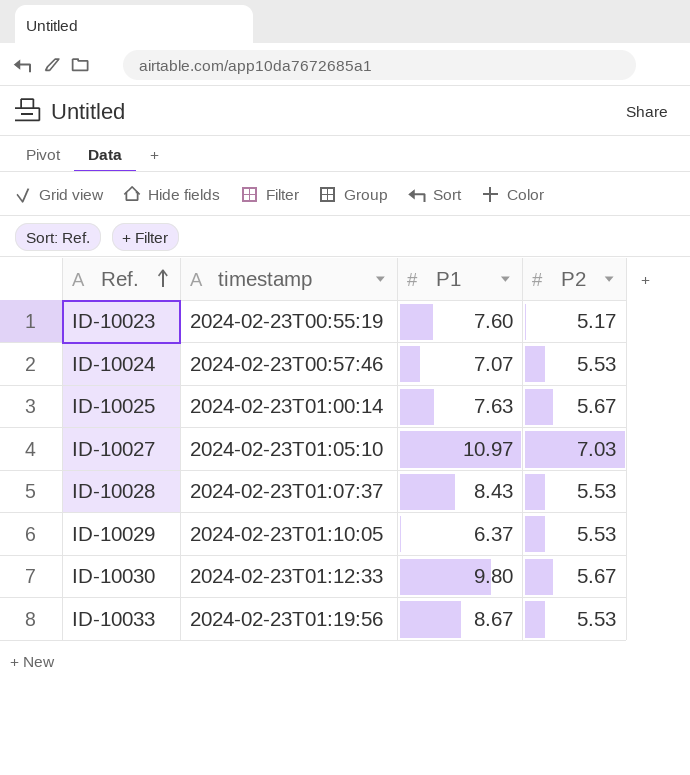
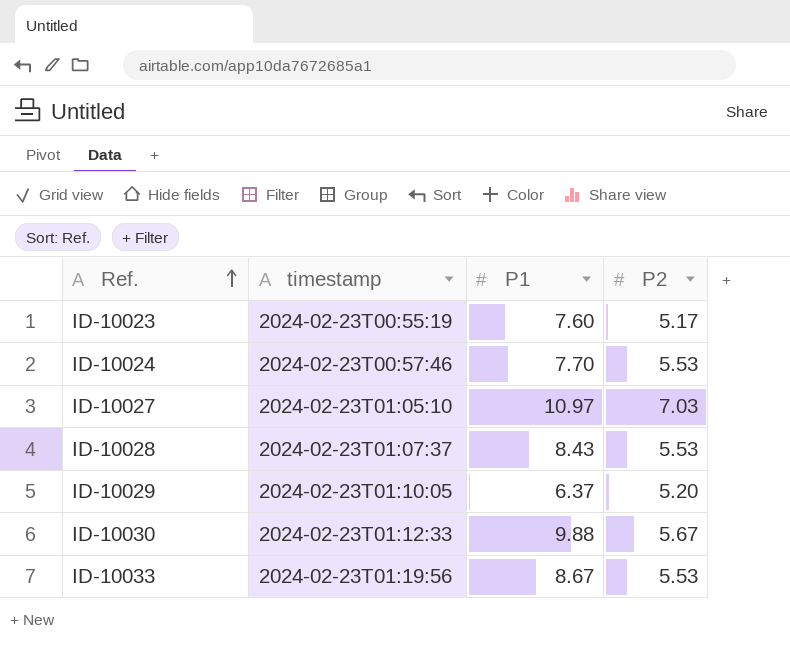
row ID-10025: 2024-02-23T01:00:14 | 7.63 | 5.67 -> none
ID-10024 | P1: 7.07 -> 7.70
ID-10029 | P2: 5.53 -> 5.20
ID-10030 | P1: 9.80 -> 9.88

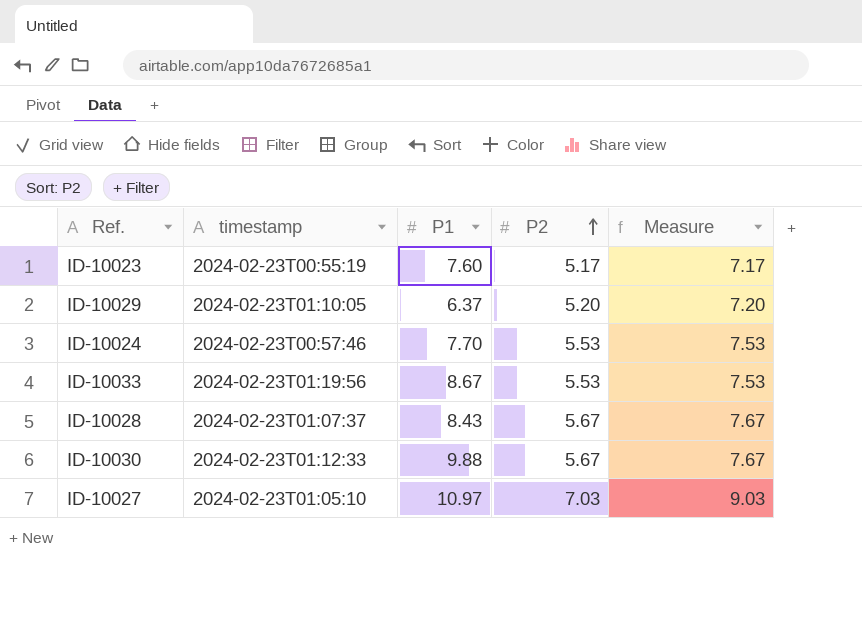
row order: Ref. ascending -> P2 ascending
column Measure | formula: none -> [P2] + 2
ID-10028 | P2: 5.53 -> 5.67

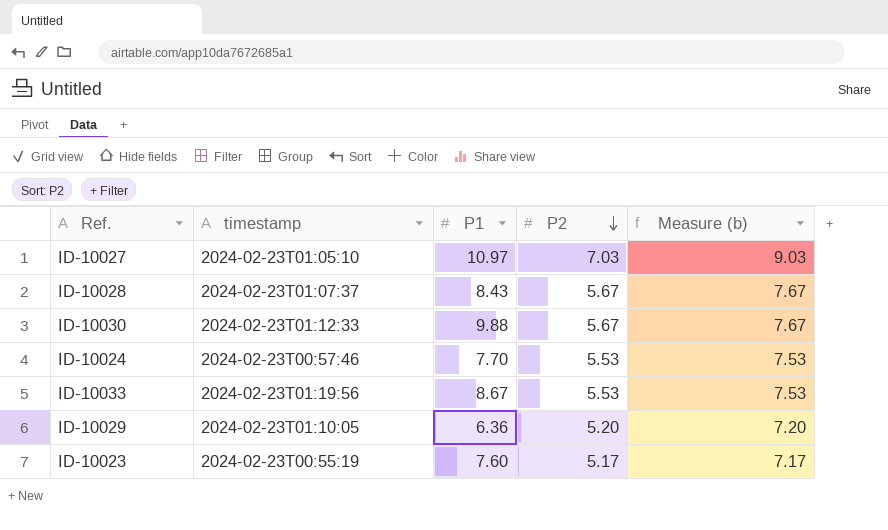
row order: P2 ascending -> P2 descending
column name: Measure -> Measure (b)
ID-10029 | P1: 6.37 -> 6.36

